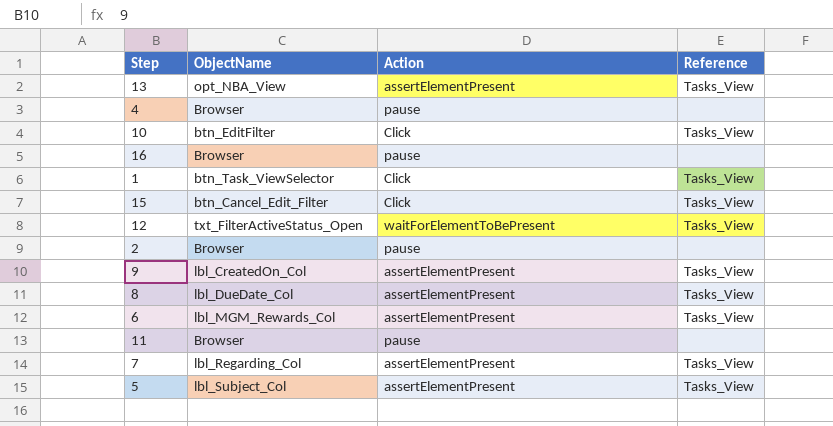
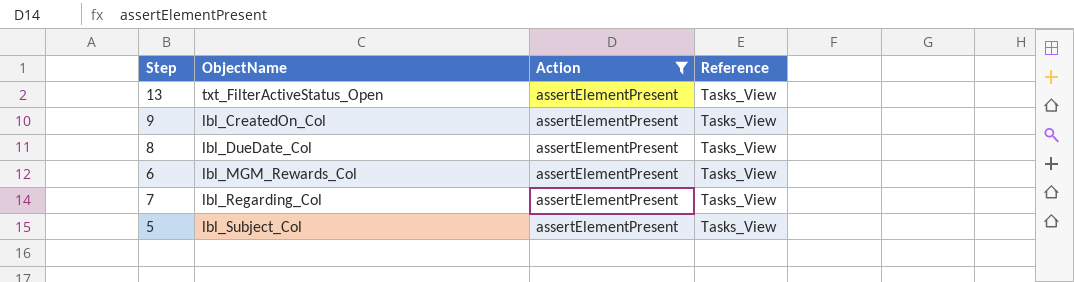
filter: none -> Action = assertElementPresent
13 | ObjectName: opt_NBA_View -> txt_FilterActiveStatus_Open

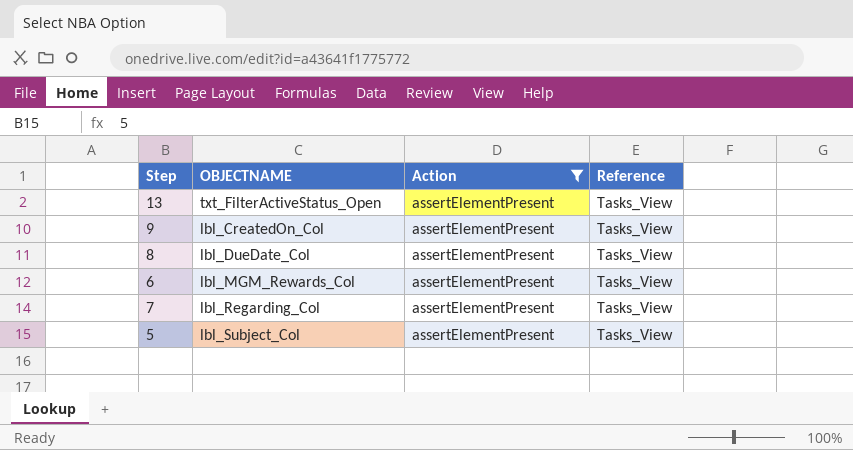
column name: ObjectName -> OBJECTNAME

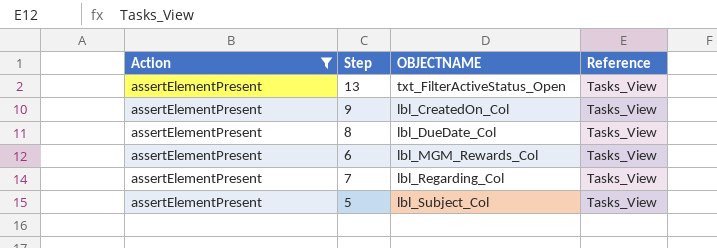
column Action | position: 3 -> 1

